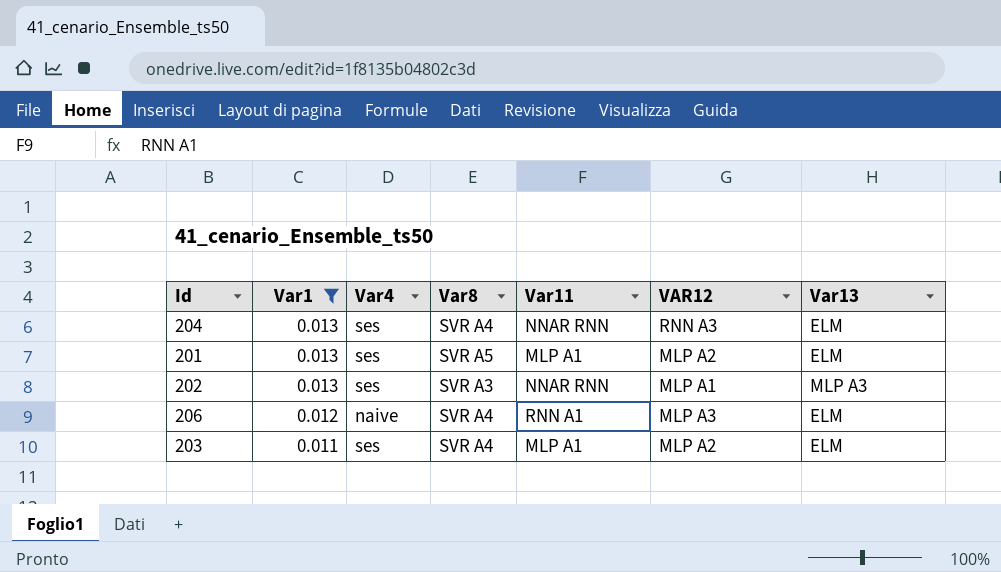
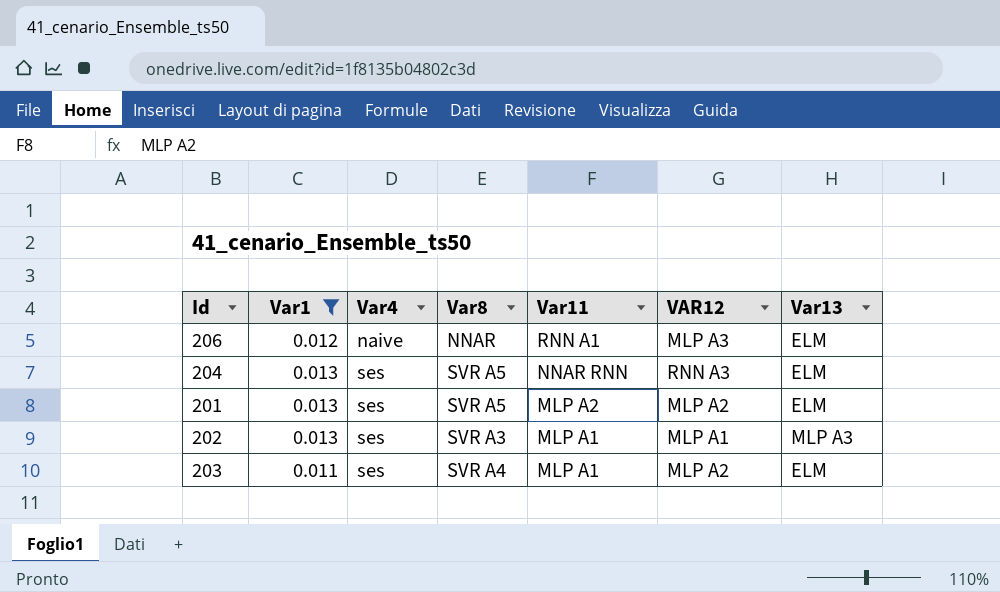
row order: Var1 descending -> Var4 ascending
206 | Var8: SVR A4 -> NNAR
204 | Var8: SVR A4 -> SVR A5
201 | Var11: MLP A1 -> MLP A2
202 | Var11: NNAR RNN -> MLP A1

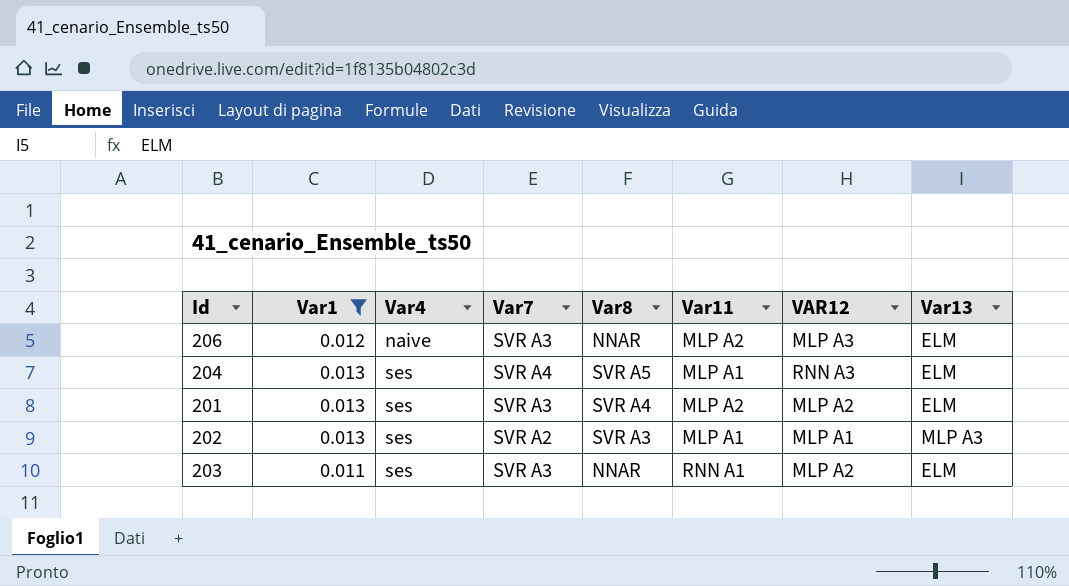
column Var7 | position: none -> 4
206 | Var11: RNN A1 -> MLP A2
204 | Var11: NNAR RNN -> MLP A1
201 | Var8: SVR A5 -> SVR A4
203 | Var8: SVR A4 -> NNAR
203 | Var11: MLP A1 -> RNN A1

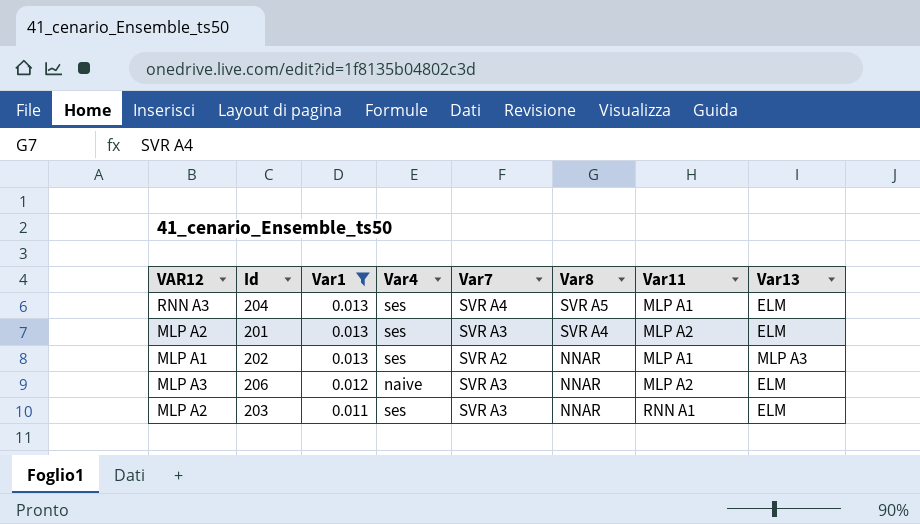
row order: Var4 ascending -> Var1 descending
column VAR12 | position: 7 -> 1
202 | Var8: SVR A3 -> NNAR

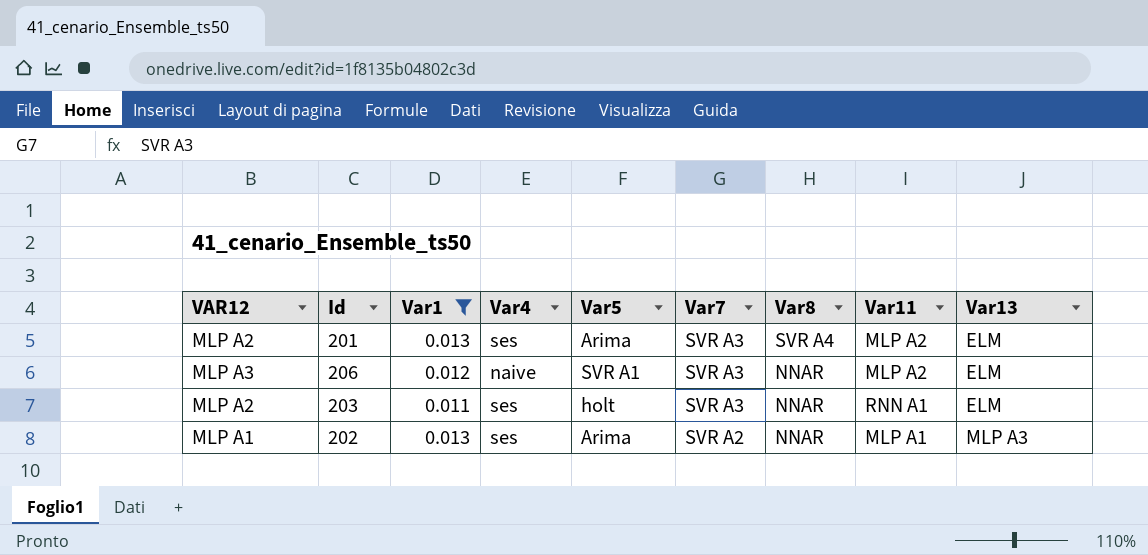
row order: Var1 descending -> Var7 descending
column Var5 | position: none -> 5
row 204: RNN A3 | 0.013 | ses | SVR A4 | SVR A5 | MLP A1 | ELM -> none

